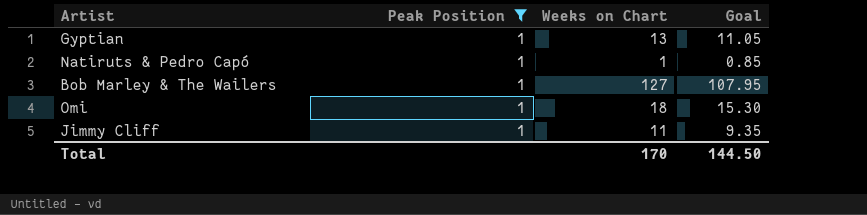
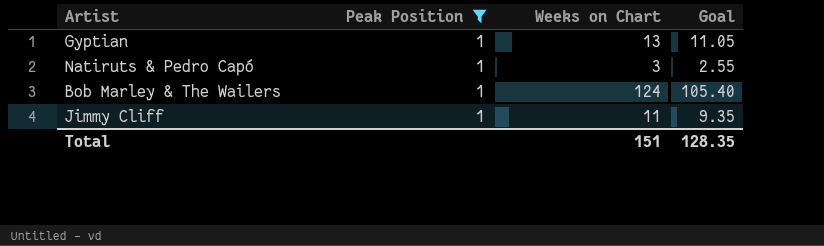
row Omi: 1 | 18 | 15.30 -> none
Natiruts & Pedro Capó | Weeks on Chart: 1 -> 3
Natiruts & Pedro Capó | Goal: 0.85 -> 2.55
Bob Marley & The Wailers | Weeks on Chart: 127 -> 124
Bob Marley & The Wailers | Goal: 107.95 -> 105.40
Total | Weeks on Chart: 170 -> 151
Total | Goal: 144.50 -> 128.35

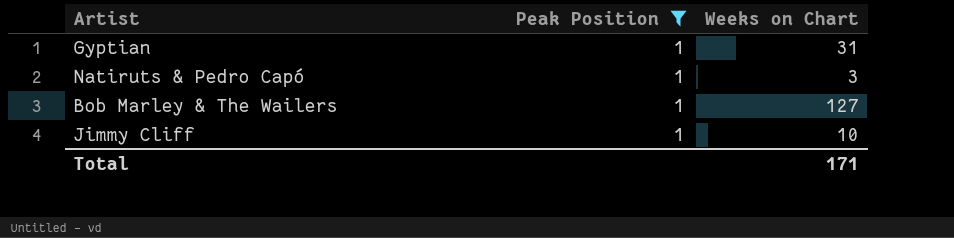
column Goal | formula: [Weeks on Chart] * 0.85 -> none
Gyptian | Weeks on Chart: 13 -> 31
Bob Marley & The Wailers | Weeks on Chart: 124 -> 127
Jimmy Cliff | Weeks on Chart: 11 -> 10
Total | Weeks on Chart: 151 -> 171

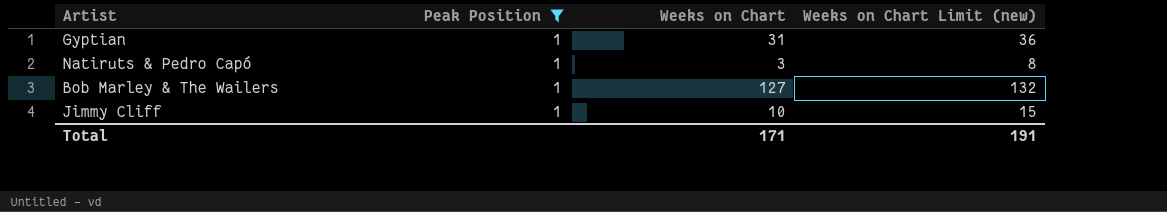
column Weeks on Chart Limit (new) | formula: none -> [Weeks on Chart] + 5

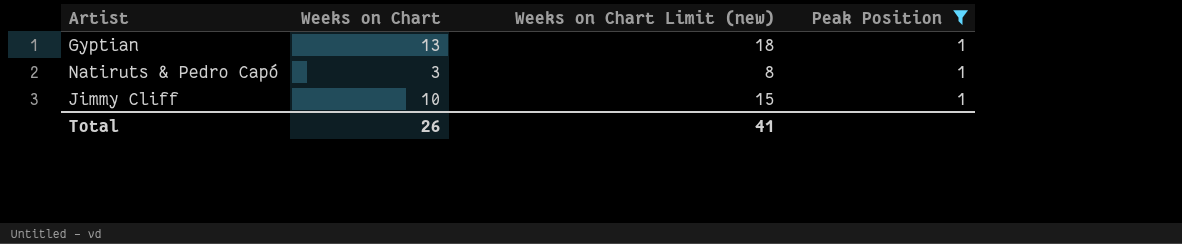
column Peak Position | position: 2 -> 4
row Bob Marley & The Wailers: 1 | 127 | 132 -> none
Gyptian | Weeks on Chart: 31 -> 13
Gyptian | Weeks on Chart Limit (new): 36 -> 18
Total | Weeks on Chart: 171 -> 26
Total | Weeks on Chart Limit (new): 191 -> 41

